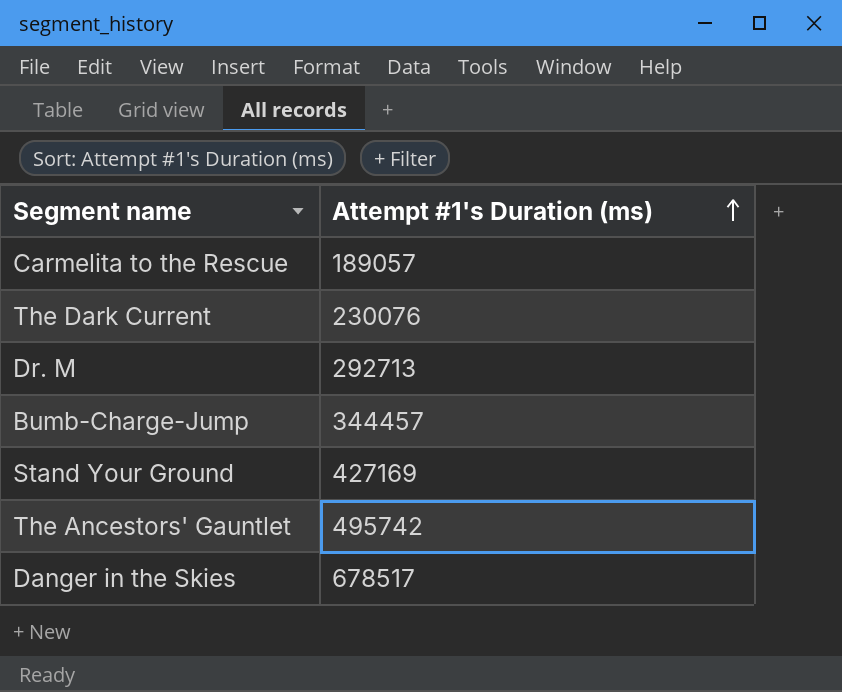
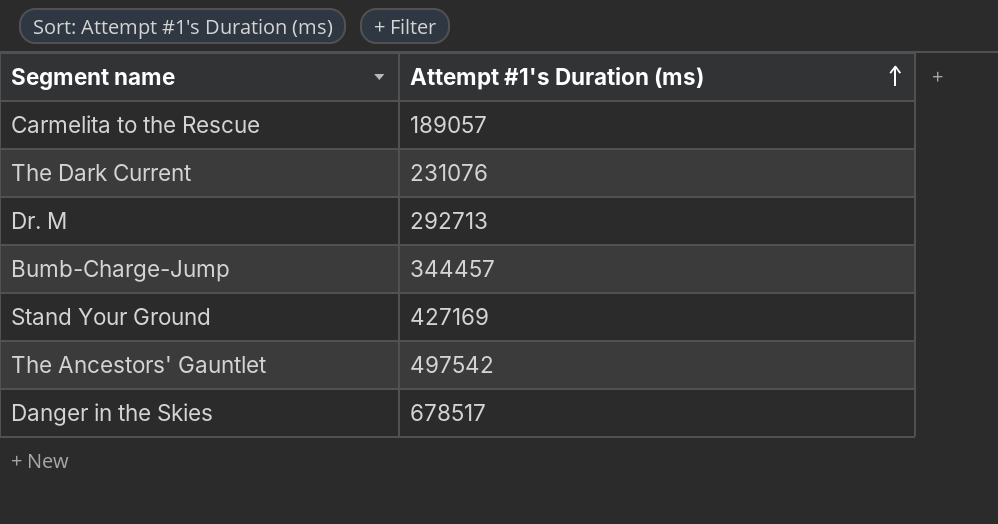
The Dark Current | Attempt #1's Duration (ms): 230076 -> 231076
The Ancestors' Gauntlet | Attempt #1's Duration (ms): 495742 -> 497542

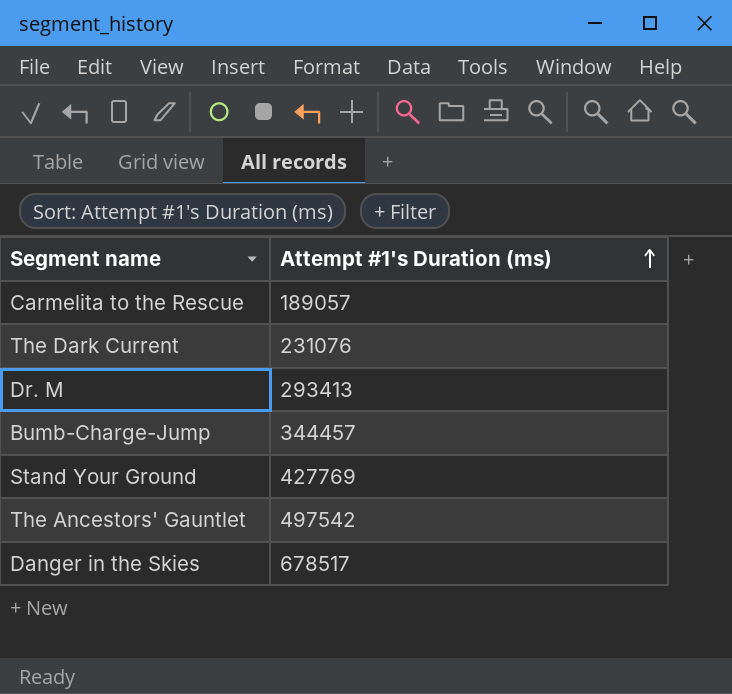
Dr. M | Attempt #1's Duration (ms): 292713 -> 293413
Stand Your Ground | Attempt #1's Duration (ms): 427169 -> 427769

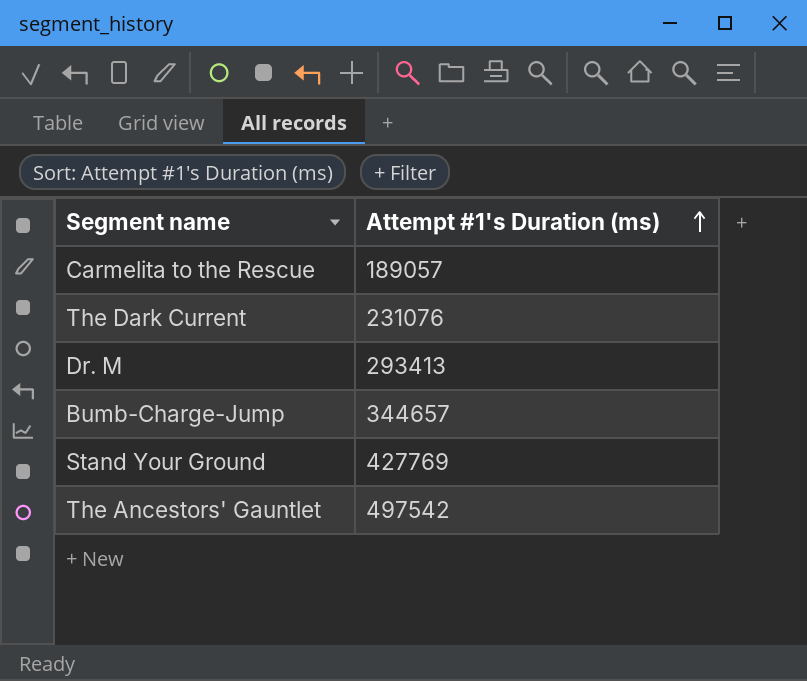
row Danger in the Skies: 678517 -> none
Bumb-Charge-Jump | Attempt #1's Duration (ms): 344457 -> 344657

